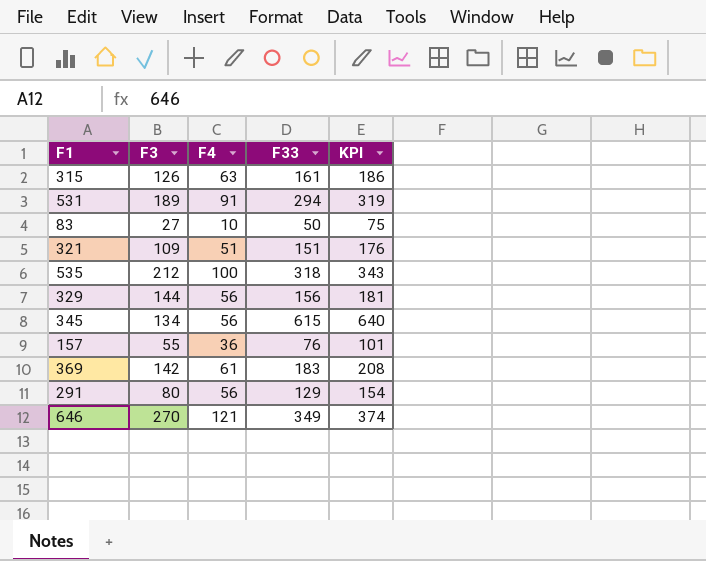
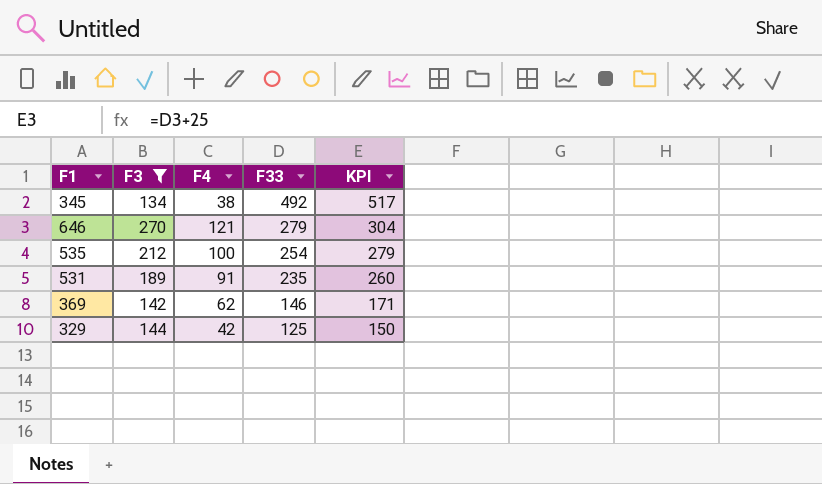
filter: none -> F3 >= 134
row order: none -> F33 descending
345 | F4: 56 -> 38
345 | F33: 615 -> 492
345 | KPI: 640 -> 517
646 | F33: 349 -> 279
646 | KPI: 374 -> 304
535 | F33: 318 -> 254
535 | KPI: 343 -> 279
531 | F33: 294 -> 235
531 | KPI: 319 -> 260
369 | F4: 61 -> 62
369 | F33: 183 -> 146
369 | KPI: 208 -> 171
329 | F4: 56 -> 42
329 | F33: 156 -> 125
329 | KPI: 181 -> 150

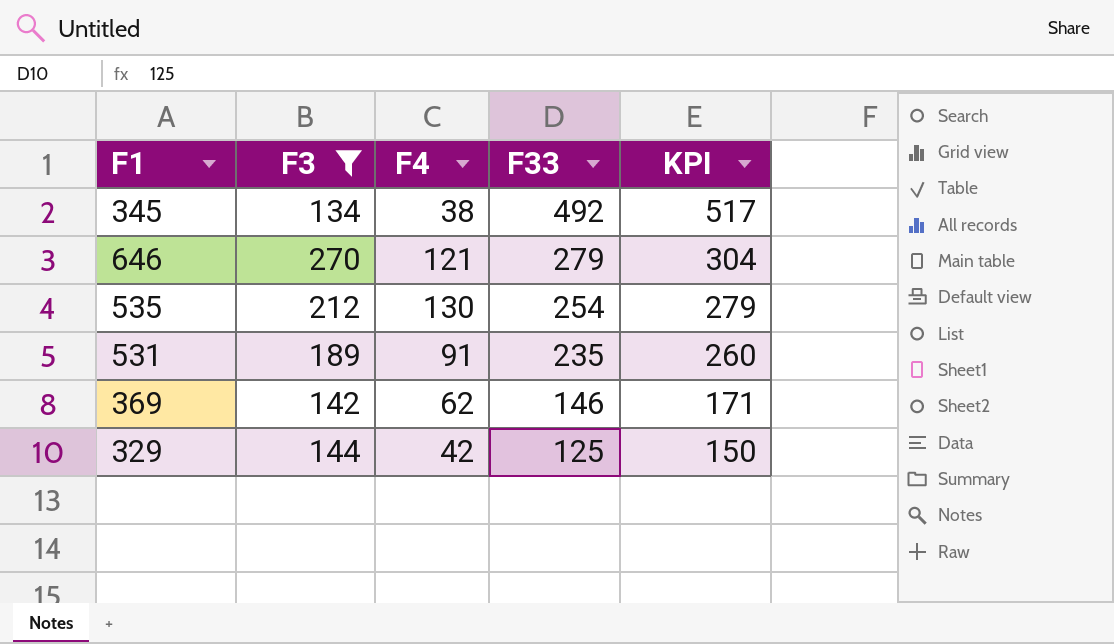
535 | F4: 100 -> 130

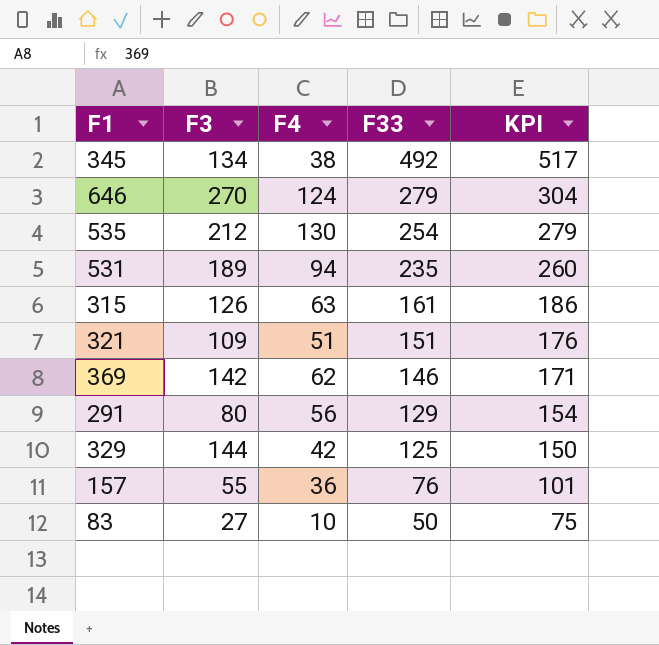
filter: F3 >= 134 -> none
646 | F4: 121 -> 124
531 | F4: 91 -> 94

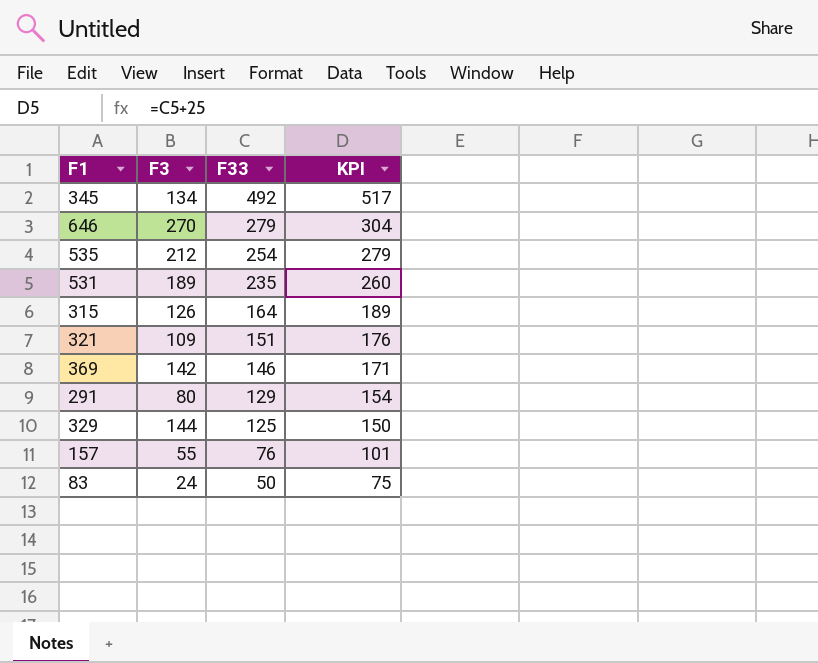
column F4 | position: 3 -> none
315 | F33: 161 -> 164
315 | KPI: 186 -> 189
83 | F3: 27 -> 24

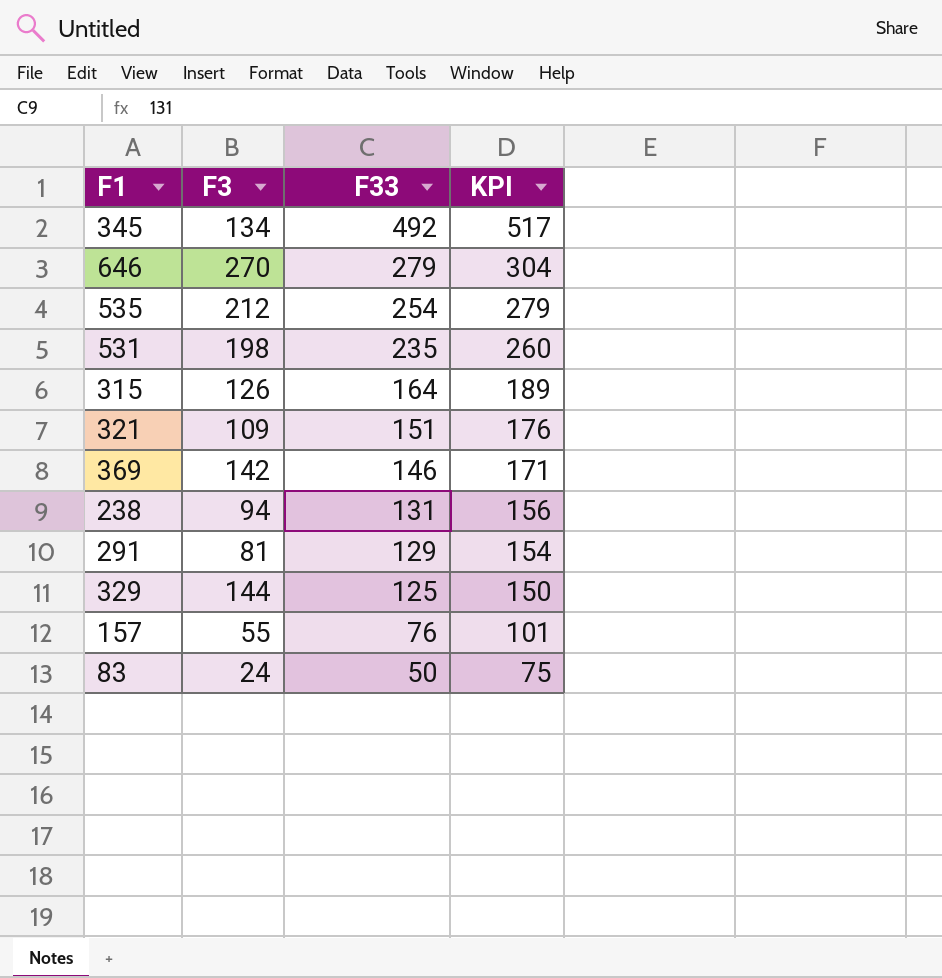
531 | F3: 189 -> 198
row 238: none -> 94 | 131 | 156
291 | F3: 80 -> 81

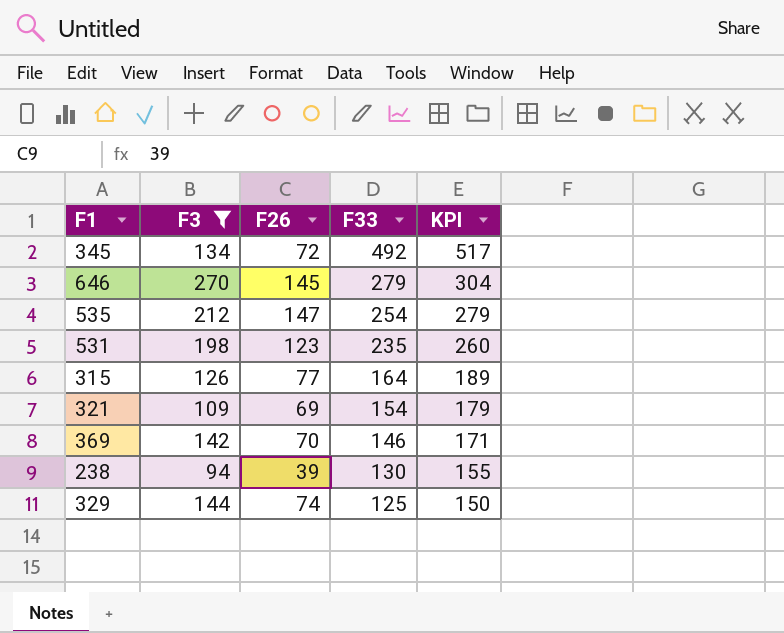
filter: none -> F3 >= 94
column F26 | position: none -> 3
321 | F33: 151 -> 154
321 | KPI: 176 -> 179
238 | F33: 131 -> 130
238 | KPI: 156 -> 155

